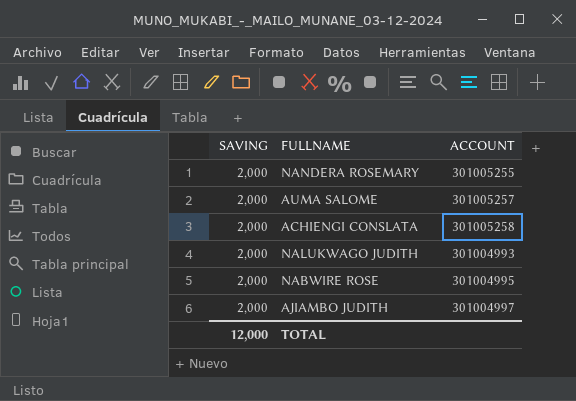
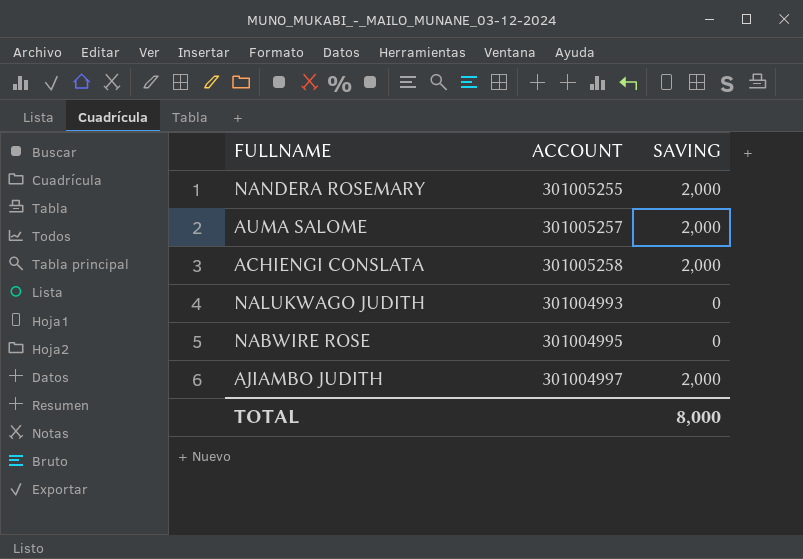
column SAVING | position: 1 -> 3
NALUKWAGO JUDITH | SAVING: 2,000 -> 0
NABWIRE ROSE | SAVING: 2,000 -> 0
TOTAL | SAVING: 12,000 -> 8,000

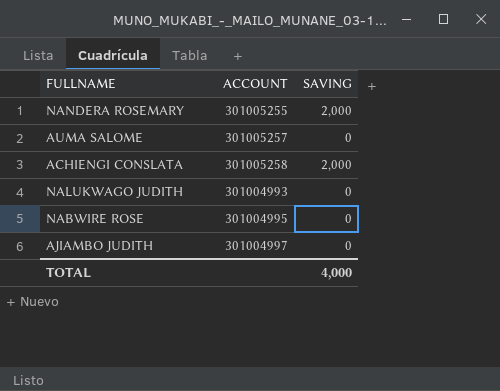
AUMA SALOME | SAVING: 2,000 -> 0
AJIAMBO JUDITH | SAVING: 2,000 -> 0
TOTAL | SAVING: 8,000 -> 4,000

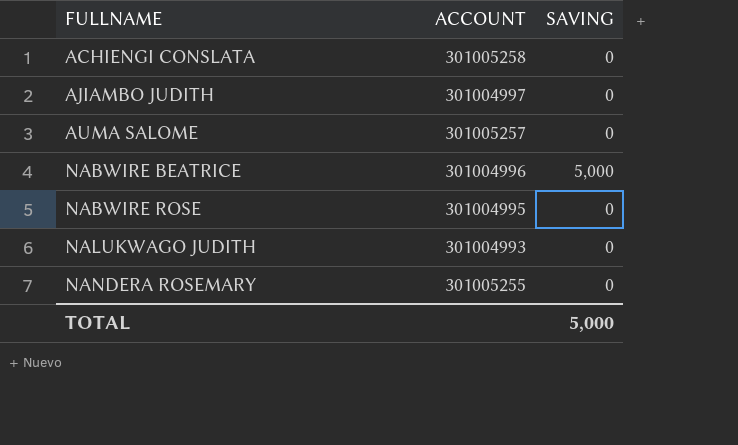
row order: none -> FULLNAME ascending
ACHIENGI CONSLATA | SAVING: 2,000 -> 0
row NABWIRE BEATRICE: none -> 301004996 | 5,000
NANDERA ROSEMARY | SAVING: 2,000 -> 0
TOTAL | SAVING: 4,000 -> 5,000

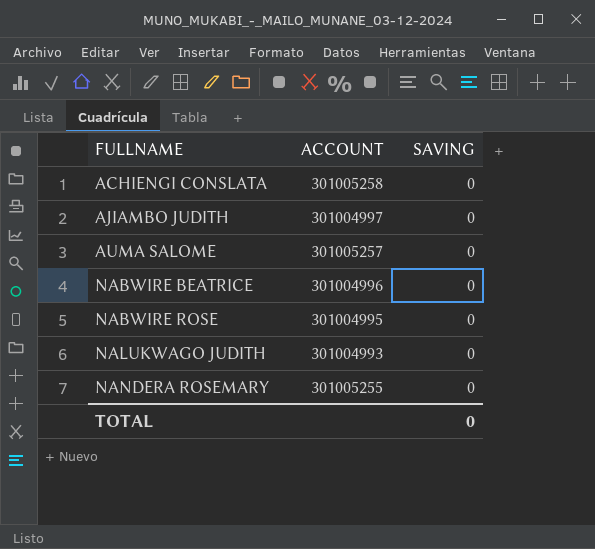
NABWIRE BEATRICE | SAVING: 5,000 -> 0
TOTAL | SAVING: 5,000 -> 0

